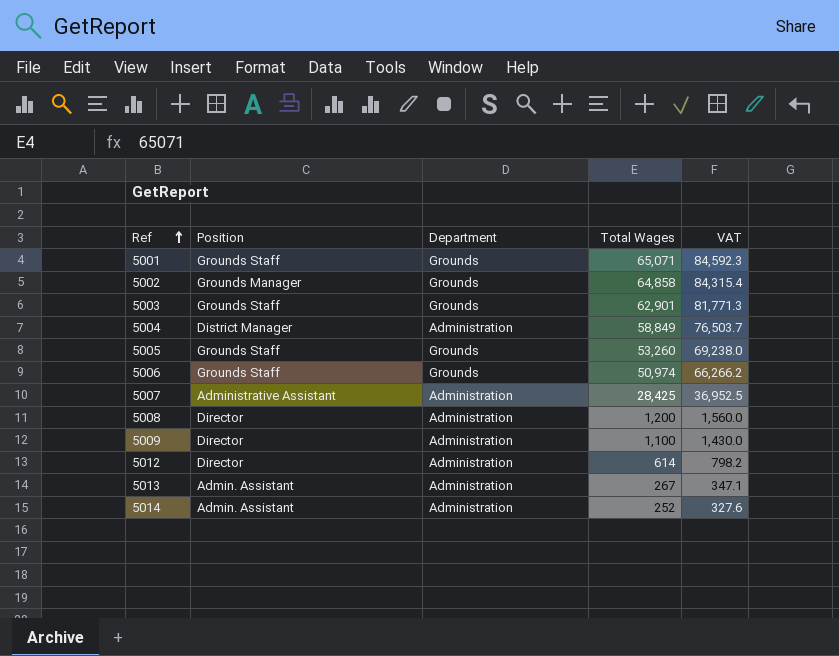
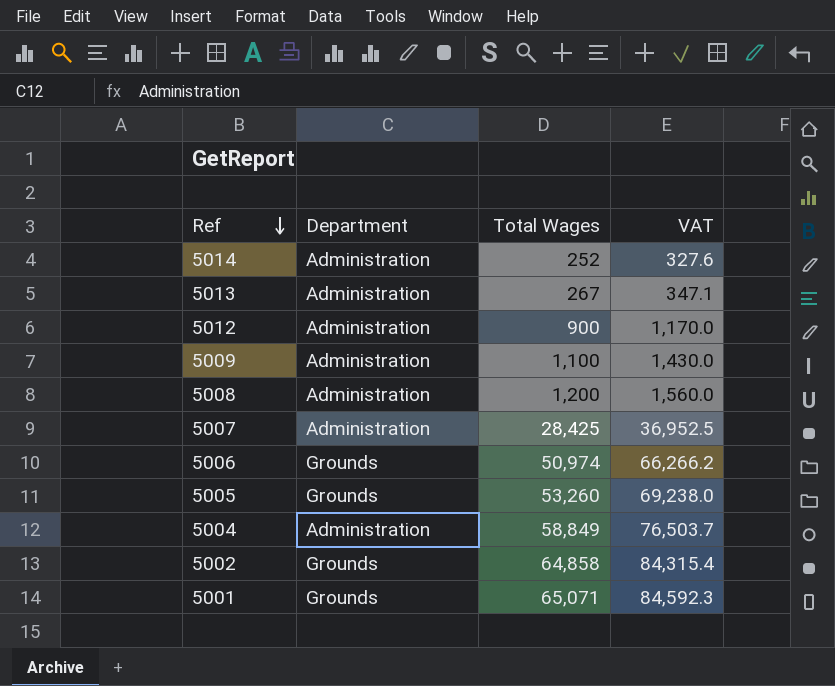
row order: Ref ascending -> Ref descending
column Position | position: 2 -> none
row 5003: Grounds Staff | Grounds | 62,901 | 81,771.3 -> none
5012 | Total Wages: 614 -> 900
5012 | VAT: 798.2 -> 1,170.0

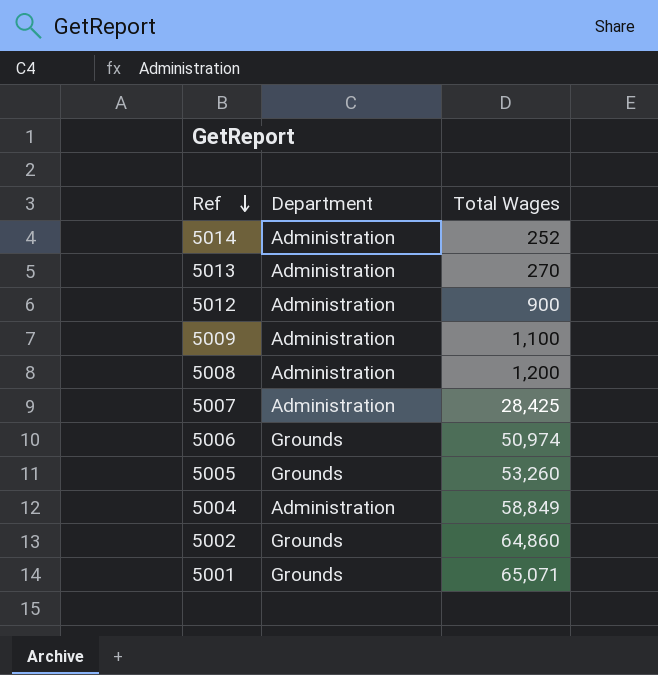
column VAT | formula: [Total Wages] * 1.3 -> none
5013 | Total Wages: 267 -> 270
5002 | Total Wages: 64,858 -> 64,860

